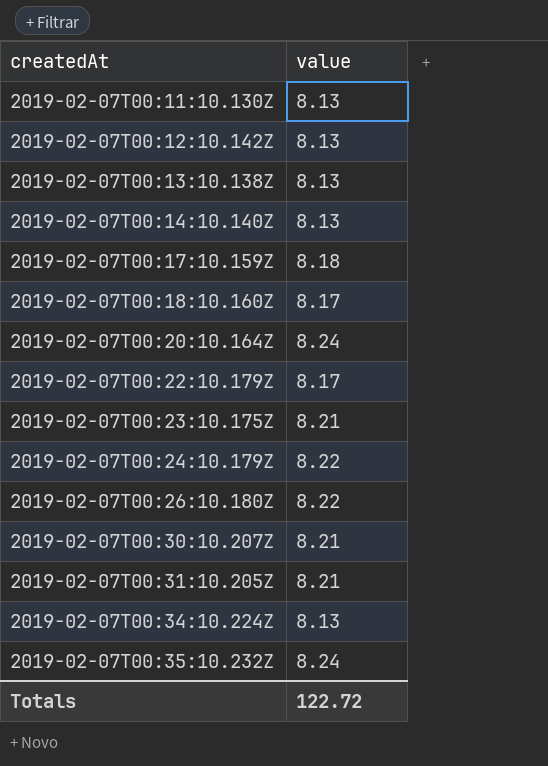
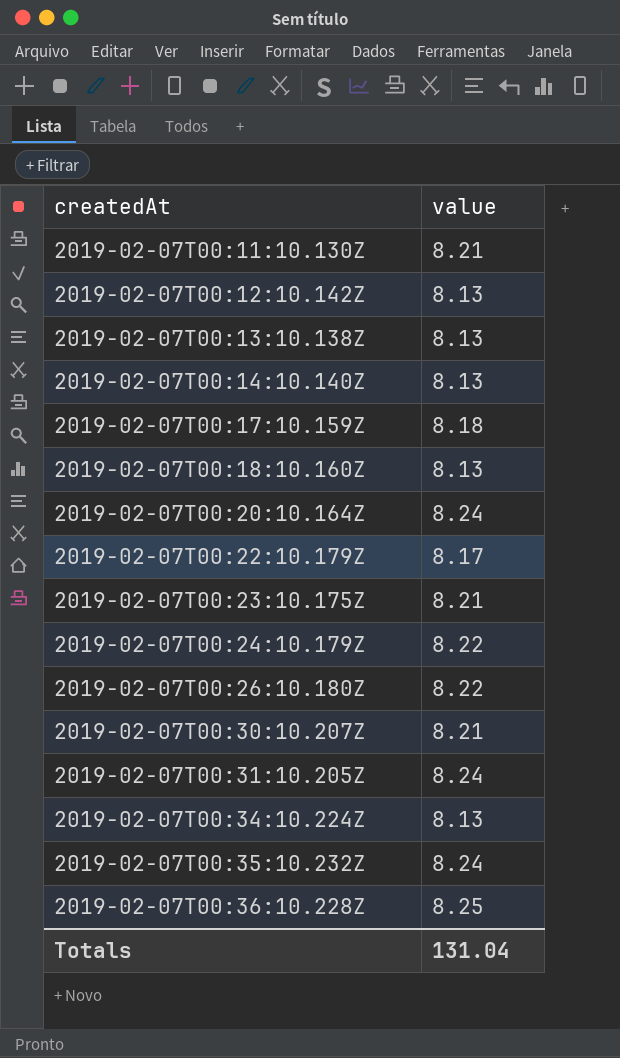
2019-02-07T00:11:10.130Z | value: 8.13 -> 8.21
2019-02-07T00:18:10.160Z | value: 8.17 -> 8.13
2019-02-07T00:31:10.205Z | value: 8.21 -> 8.24
row 2019-02-07T00:36:10.228Z: none -> 8.25
Totals | value: 122.72 -> 131.04

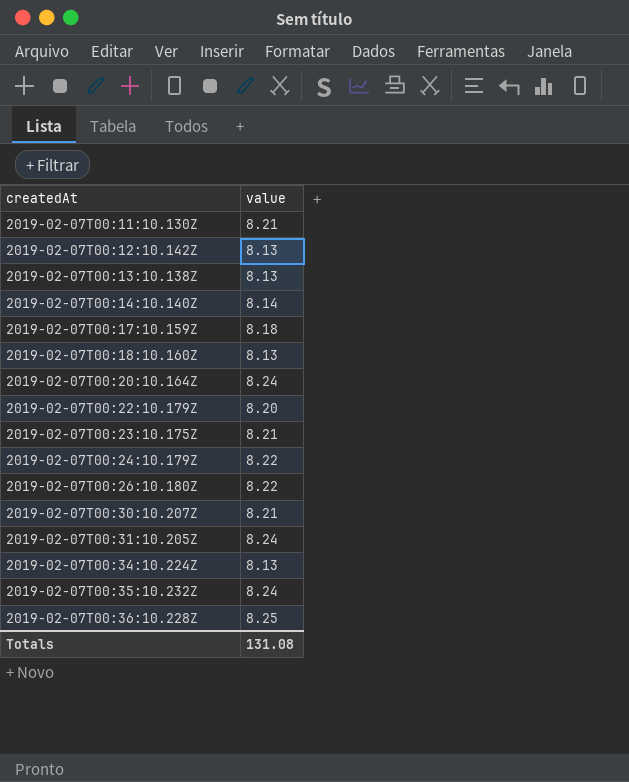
2019-02-07T00:14:10.140Z | value: 8.13 -> 8.14
2019-02-07T00:22:10.179Z | value: 8.17 -> 8.20
Totals | value: 131.04 -> 131.08

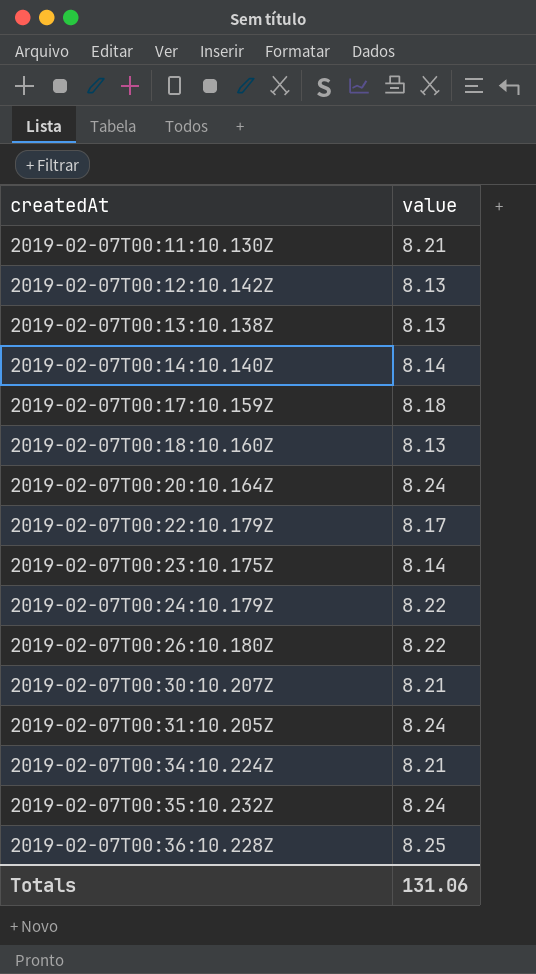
2019-02-07T00:22:10.179Z | value: 8.20 -> 8.17
2019-02-07T00:23:10.175Z | value: 8.21 -> 8.14
2019-02-07T00:34:10.224Z | value: 8.13 -> 8.21
Totals | value: 131.08 -> 131.06

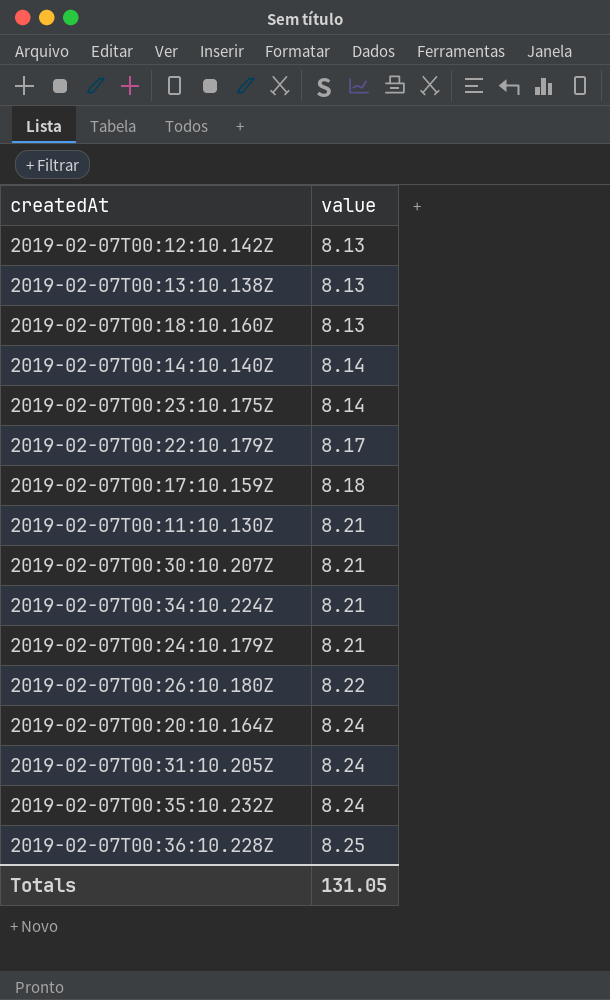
row order: createdAt ascending -> value ascending
2019-02-07T00:24:10.179Z | value: 8.22 -> 8.21
Totals | value: 131.06 -> 131.05

